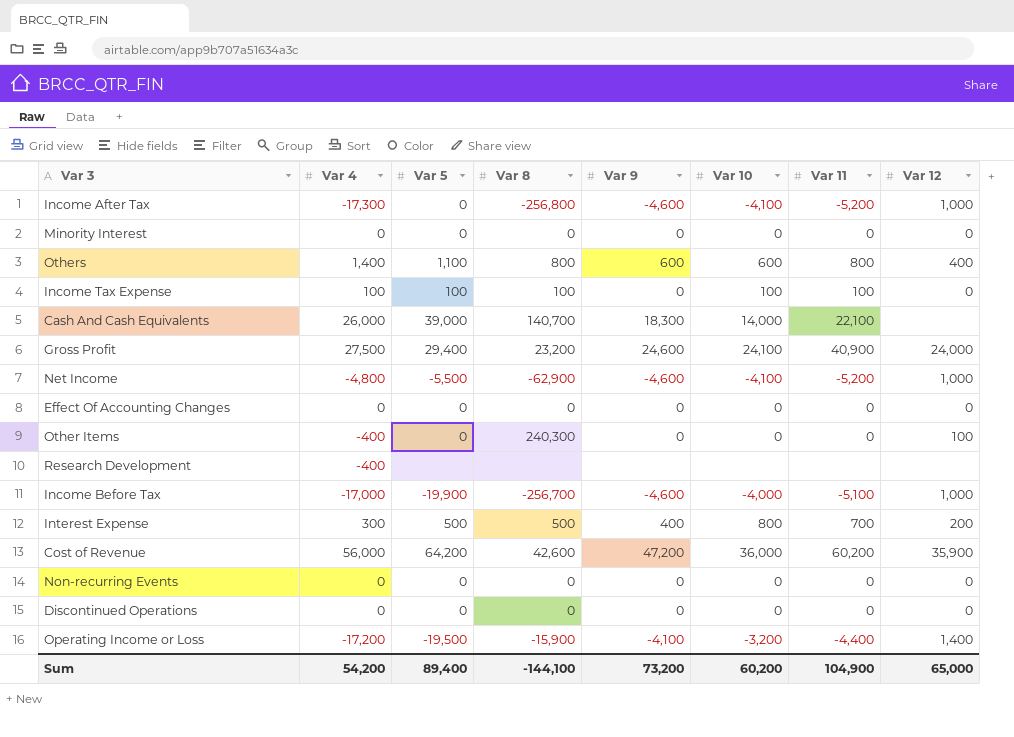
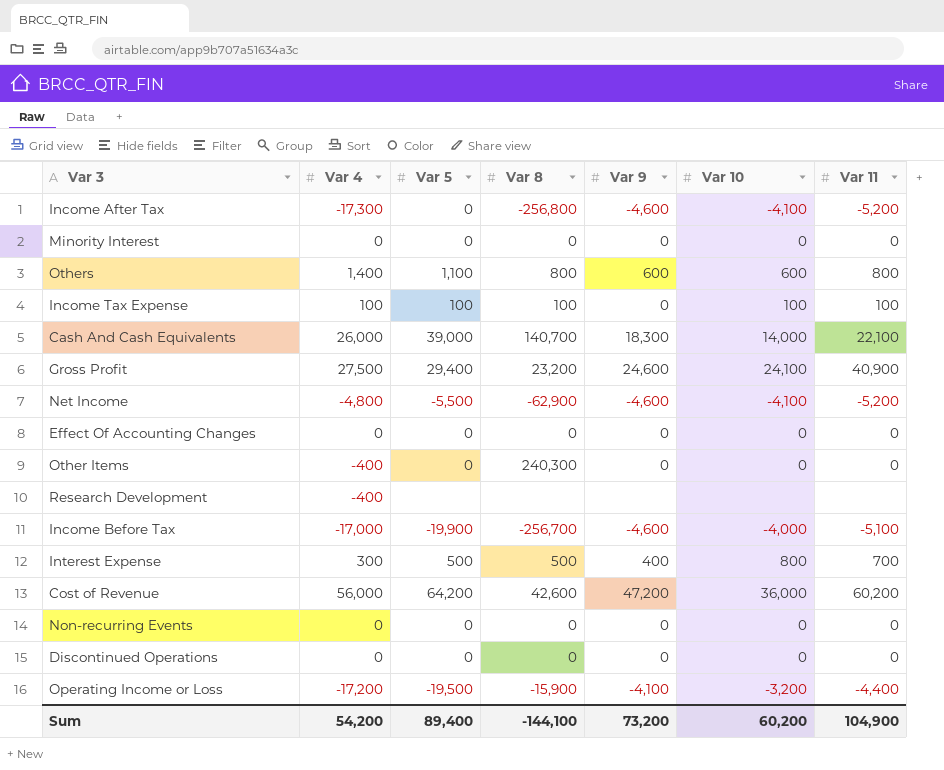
column Var 12 | position: 8 -> none

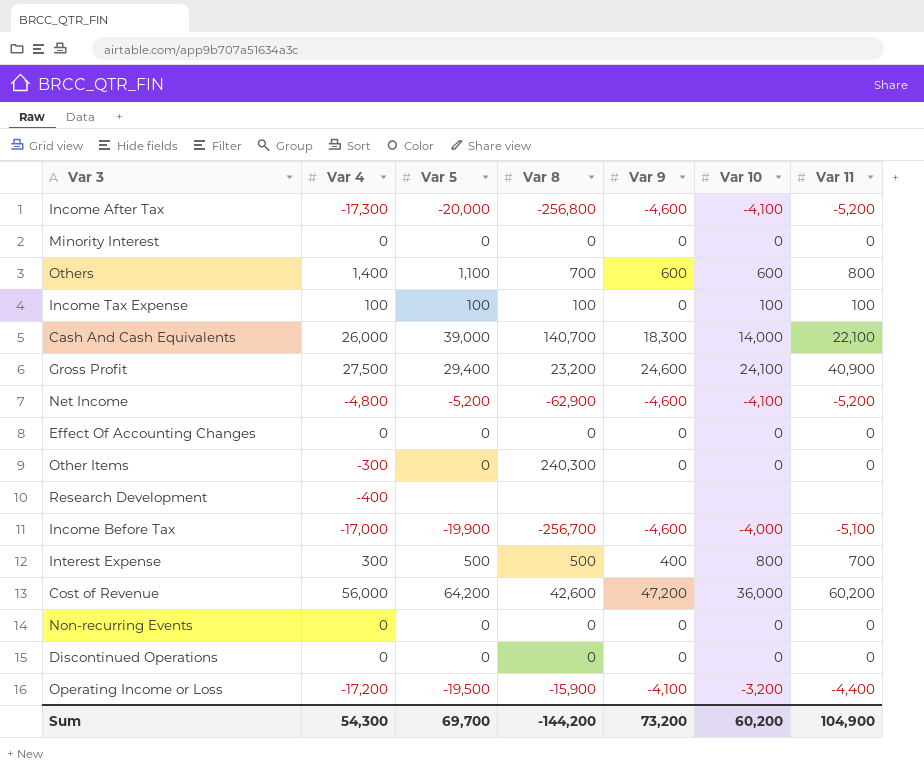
Income After Tax | Var 5: 0 -> -20,000
Others | Var 8: 800 -> 700
Net Income | Var 5: -5,500 -> -5,200
Other Items | Var 4: -400 -> -300
Sum | Var 4: 54,200 -> 54,300
Sum | Var 5: 89,400 -> 69,700
Sum | Var 8: -144,100 -> -144,200

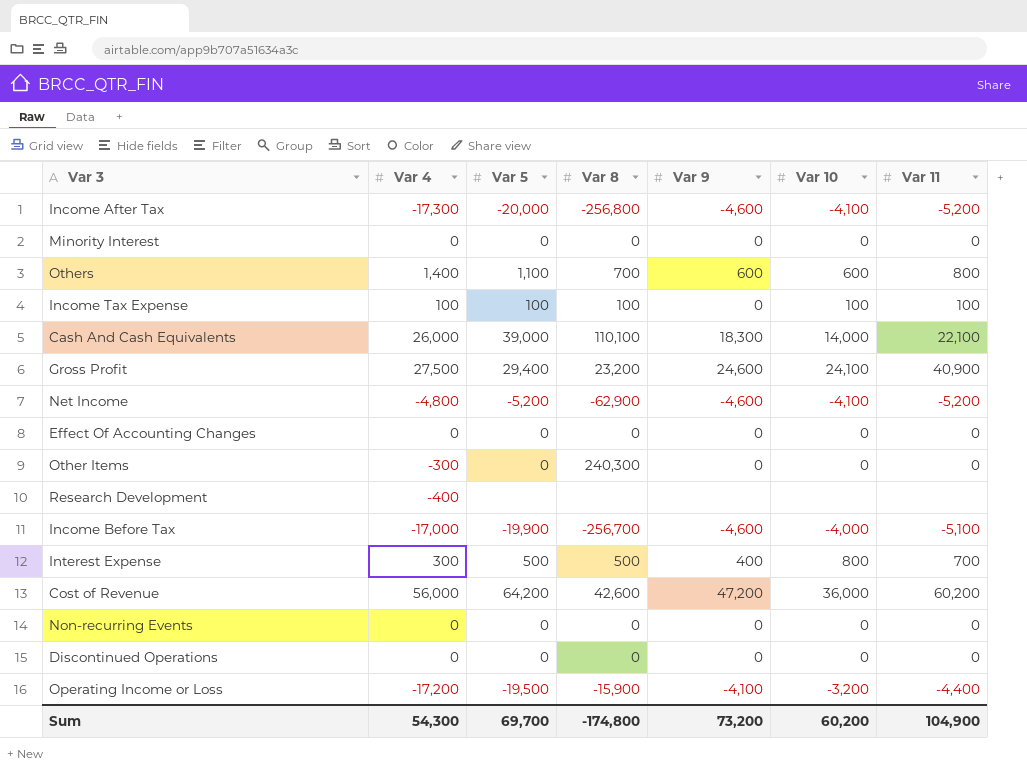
Cash And Cash Equivalents | Var 8: 140,700 -> 110,100
Sum | Var 8: -144,200 -> -174,800

